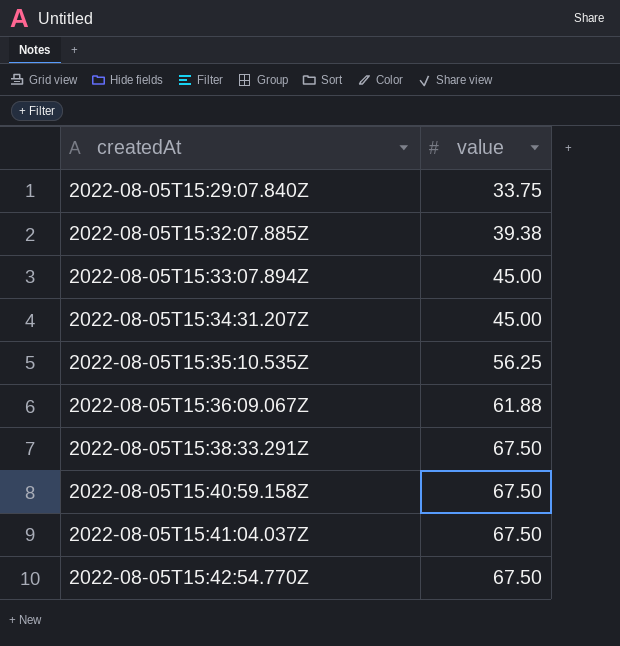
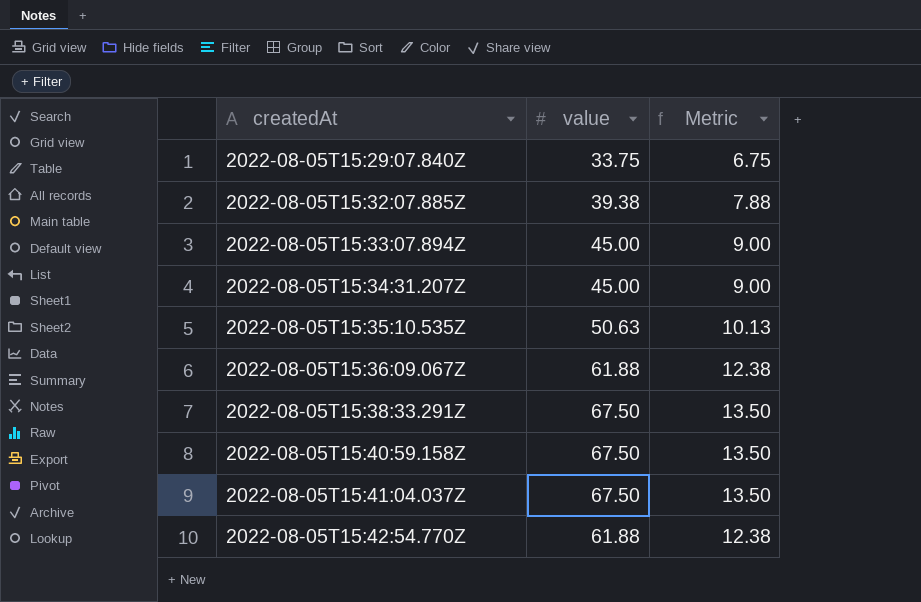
column Metric | formula: none -> [value] * 0.2
2022-08-05T15:35:10.535Z | value: 56.25 -> 50.63
2022-08-05T15:42:54.770Z | value: 67.50 -> 61.88

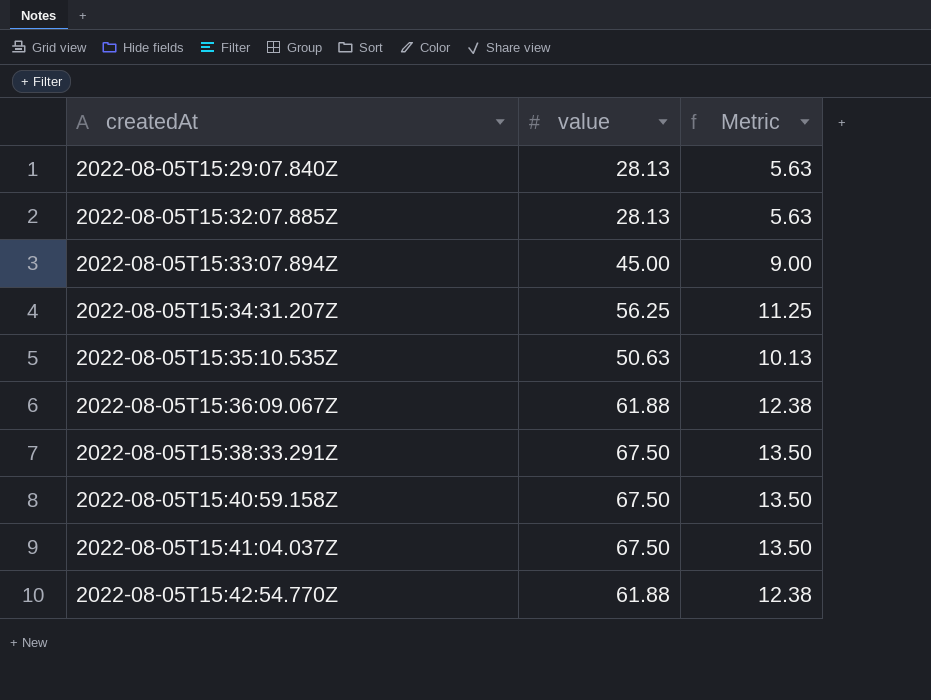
2022-08-05T15:29:07.840Z | value: 33.75 -> 28.13
2022-08-05T15:29:07.840Z | Metric: 6.75 -> 5.63
2022-08-05T15:32:07.885Z | value: 39.38 -> 28.13
2022-08-05T15:32:07.885Z | Metric: 7.88 -> 5.63
2022-08-05T15:34:31.207Z | value: 45.00 -> 56.25
2022-08-05T15:34:31.207Z | Metric: 9.00 -> 11.25

